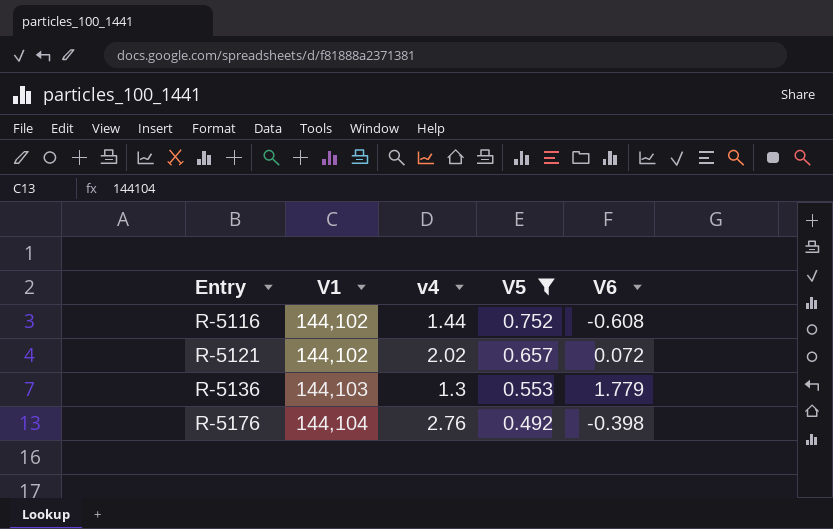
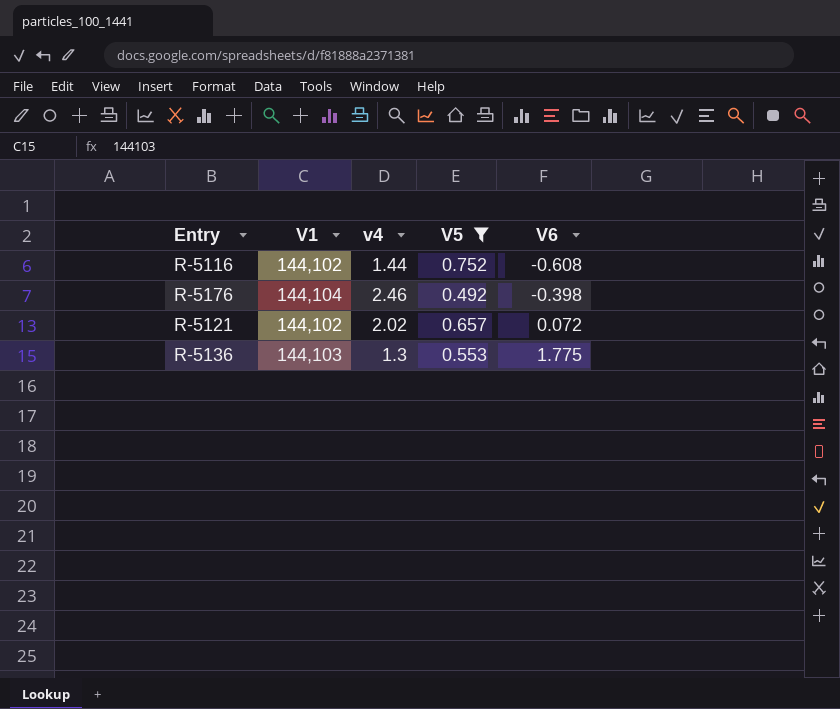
row order: Entry ascending -> V6 ascending
R-5176 | v4: 2.76 -> 2.46
R-5136 | V6: 1.779 -> 1.775

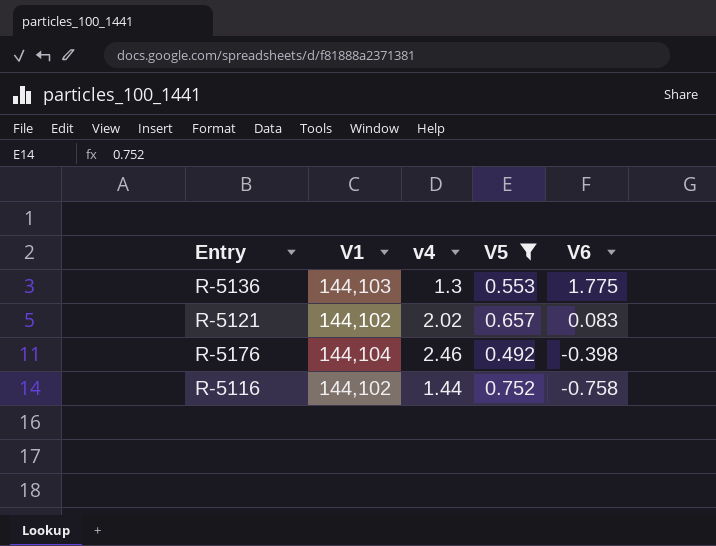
row order: V6 ascending -> V6 descending
R-5121 | V6: 0.072 -> 0.083
R-5116 | V6: -0.608 -> -0.758

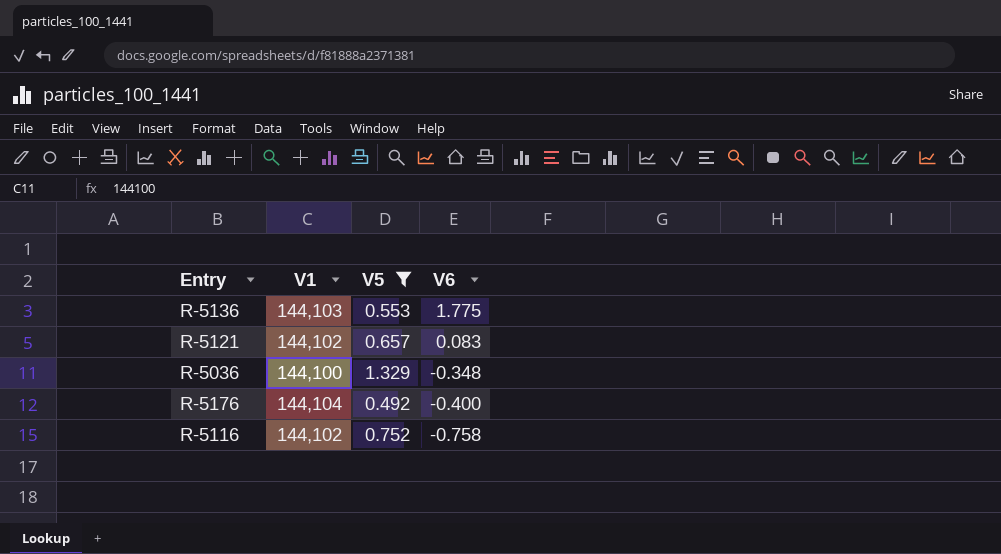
column v4 | position: 3 -> none
row R-5036: none -> 144,100 | 1.329 | -0.348
R-5176 | V6: -0.398 -> -0.400

